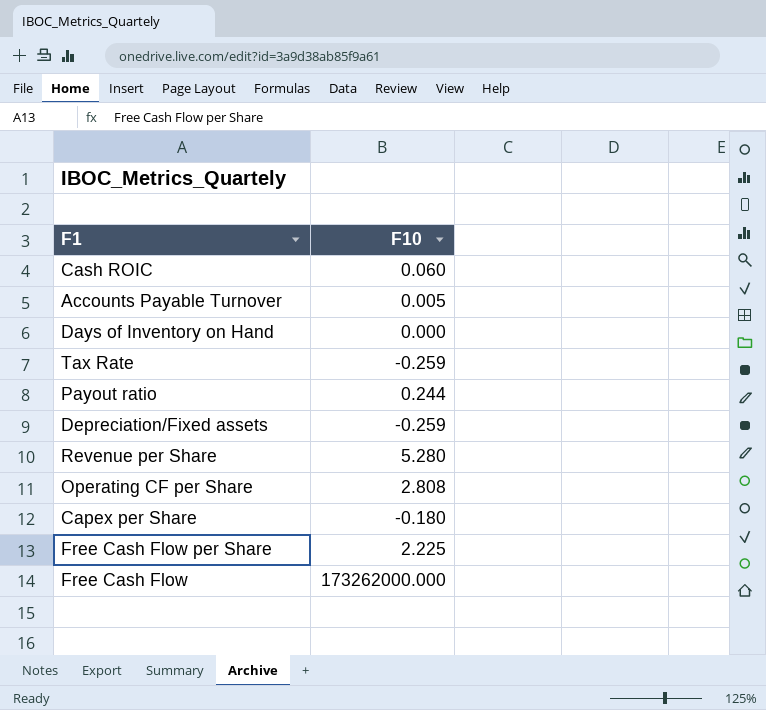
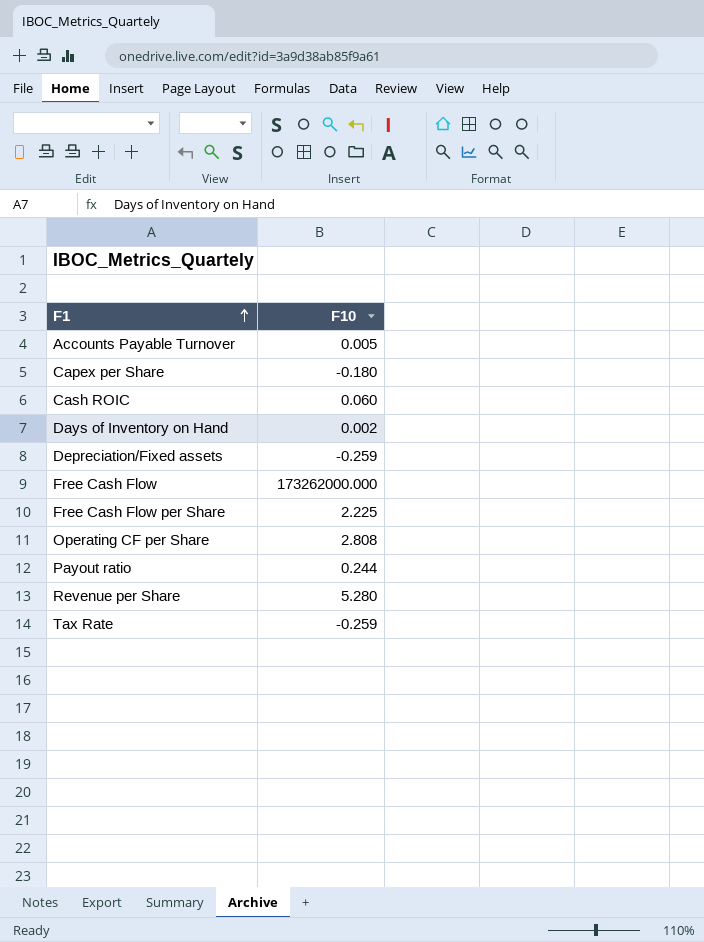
row order: none -> F1 ascending
Days of Inventory on Hand | F10: 0.000 -> 0.002

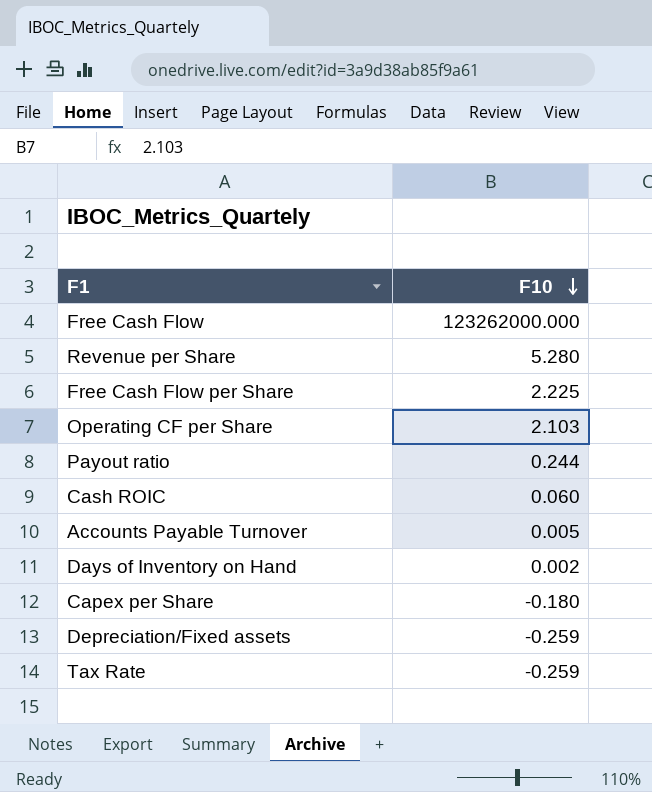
row order: F1 ascending -> F10 descending
Free Cash Flow | F10: 173262000.000 -> 123262000.000
Operating CF per Share | F10: 2.808 -> 2.103

